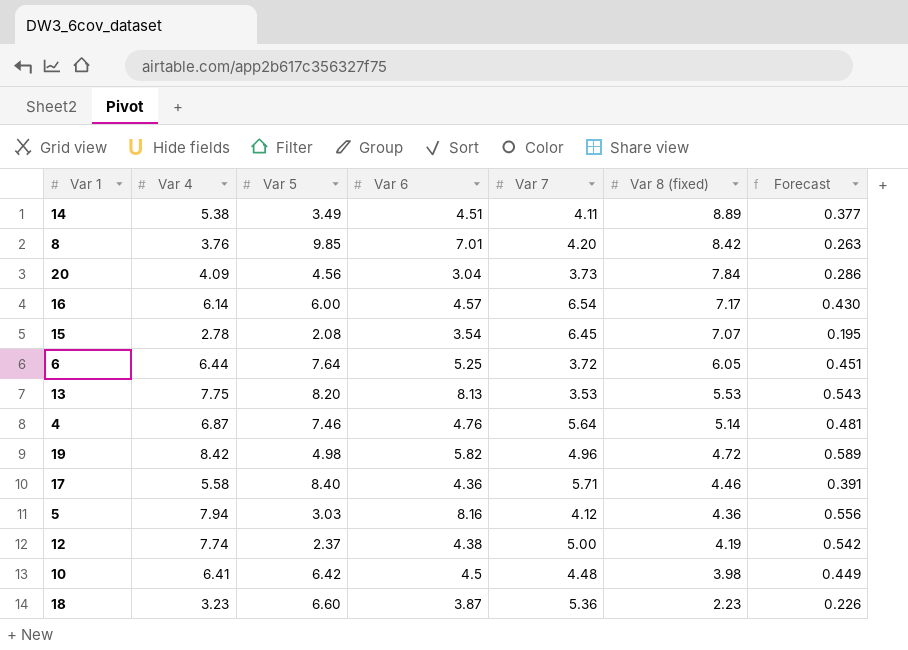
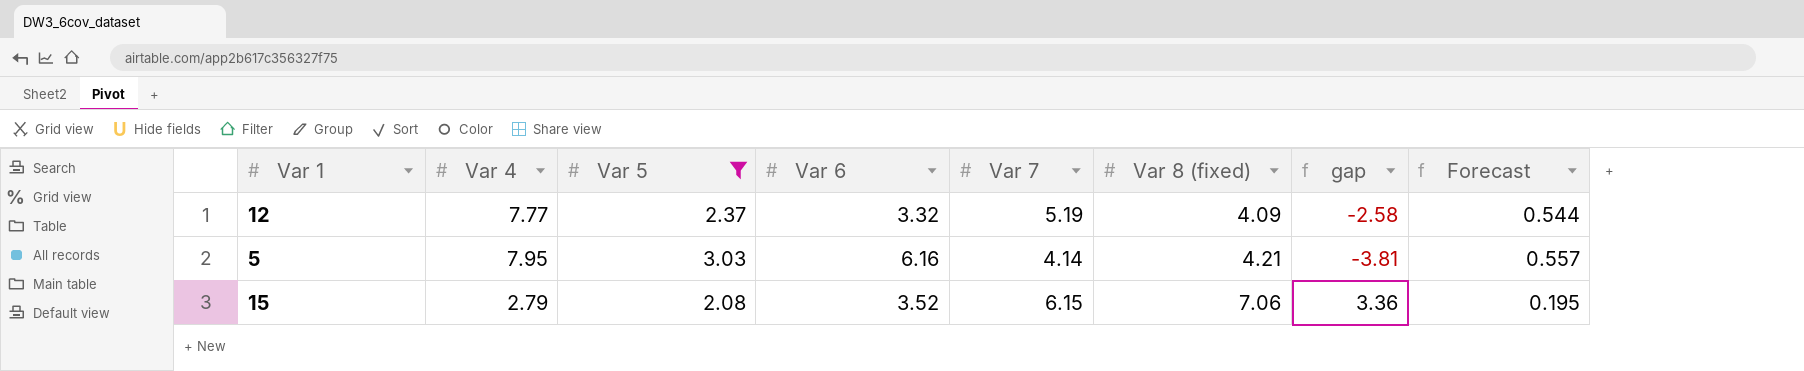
filter: none -> Var 5 <= 3.03
row order: Var 8 (fixed) descending -> Var 8 (fixed) ascending
column gap | formula: none -> [Var 7] - [Var 4]
12 | Var 4: 7.74 -> 7.77
12 | Var 6: 4.38 -> 3.32
12 | Var 7: 5.00 -> 5.19
12 | Var 8 (fixed): 4.19 -> 4.09
12 | Forecast: 0.542 -> 0.544
5 | Var 4: 7.94 -> 7.95
5 | Var 6: 8.16 -> 6.16
5 | Var 7: 4.12 -> 4.14
5 | Var 8 (fixed): 4.36 -> 4.21
5 | Forecast: 0.556 -> 0.557
15 | Var 4: 2.78 -> 2.79
15 | Var 6: 3.54 -> 3.52
15 | Var 7: 6.45 -> 6.15
15 | Var 8 (fixed): 7.07 -> 7.06

